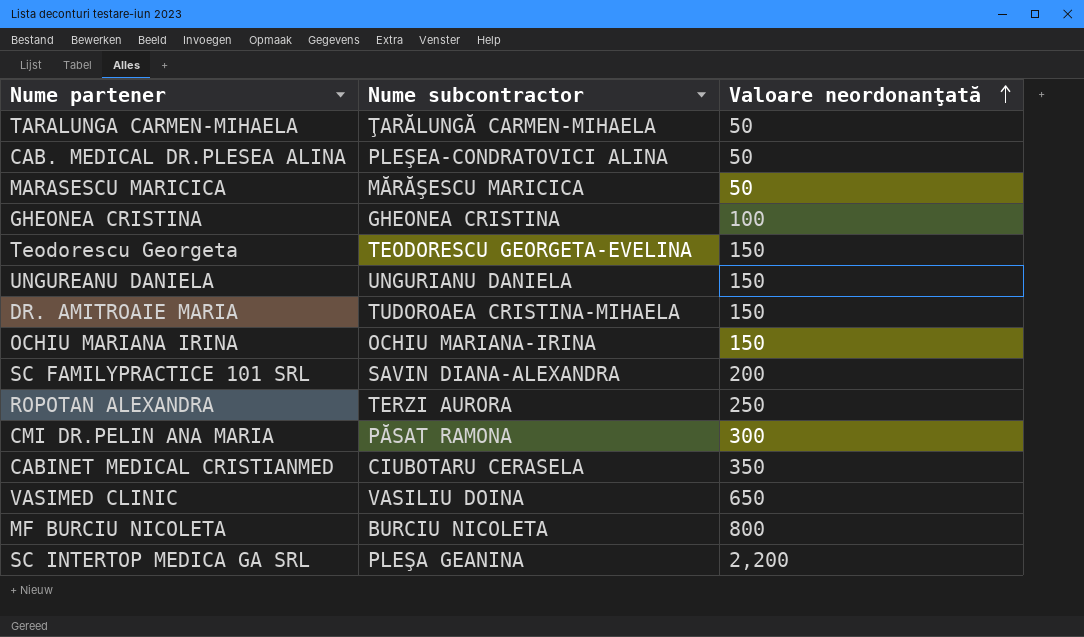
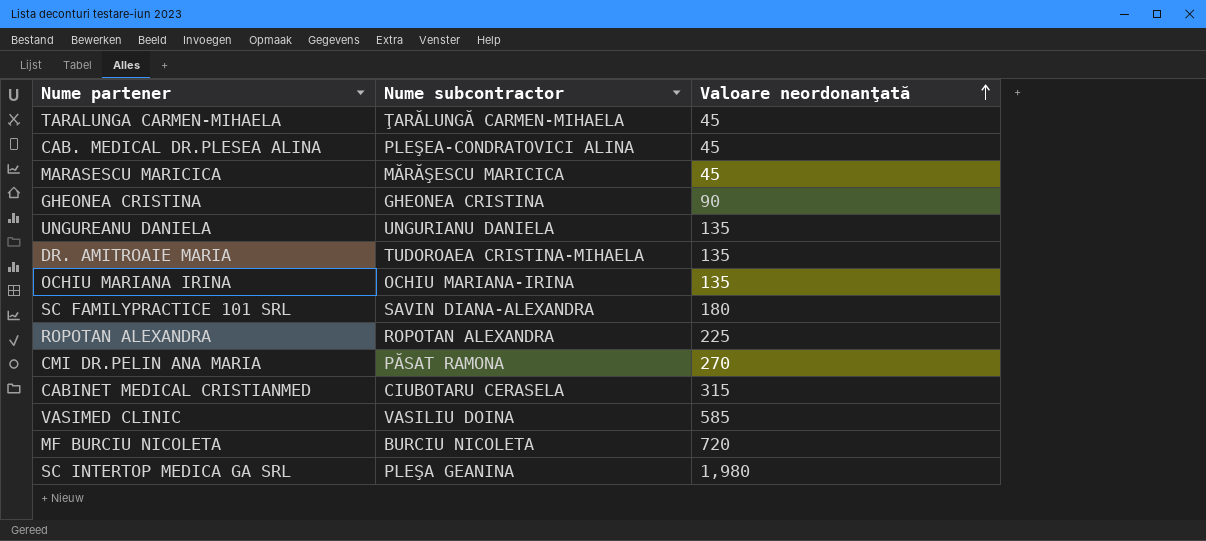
row Teodorescu Georgeta: TEODORESCU GEORGETA-EVELINA | 150 -> none
TARALUNGA CARMEN-MIHAELA | Valoare neordonanţată: 50 -> 45
CAB. MEDICAL DR.PLESEA ALINA | Valoare neordonanţată: 50 -> 45
MARASESCU MARICICA | Valoare neordonanţată: 50 -> 45
GHEONEA CRISTINA | Valoare neordonanţată: 100 -> 90
UNGUREANU DANIELA | Valoare neordonanţată: 150 -> 135
DR. AMITROAIE MARIA | Valoare neordonanţată: 150 -> 135
OCHIU MARIANA IRINA | Valoare neordonanţată: 150 -> 135
SC FAMILYPRACTICE 101 SRL | Valoare neordonanţată: 200 -> 180
ROPOTAN ALEXANDRA | Nume subcontractor: TERZI AURORA -> ROPOTAN ALEXANDRA
ROPOTAN ALEXANDRA | Valoare neordonanţată: 250 -> 225
CMI DR.PELIN ANA MARIA | Valoare neordonanţată: 300 -> 270
CABINET MEDICAL CRISTIANMED | Valoare neordonanţată: 350 -> 315
VASIMED CLINIC | Valoare neordonanţată: 650 -> 585
MF BURCIU NICOLETA | Valoare neordonanţată: 800 -> 720
SC INTERTOP MEDICA GA SRL | Valoare neordonanţată: 2,200 -> 1,980

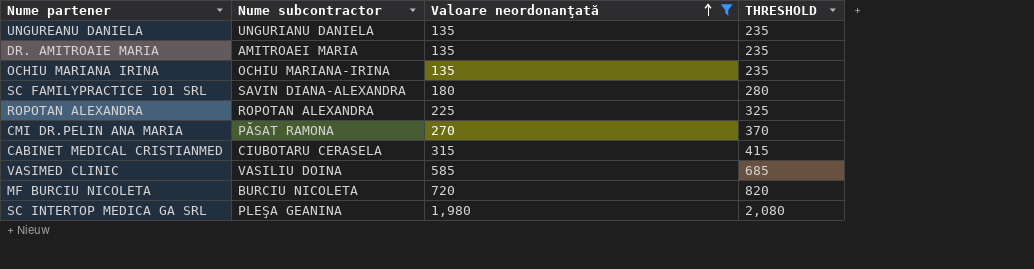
filter: none -> Valoare neordonanţată >= 135
column THRESHOLD | formula: none -> [Valoare neordonanţată] + 100
DR. AMITROAIE MARIA | Nume subcontractor: TUDOROAEA CRISTINA-MIHAELA -> AMITROAEI MARIA

